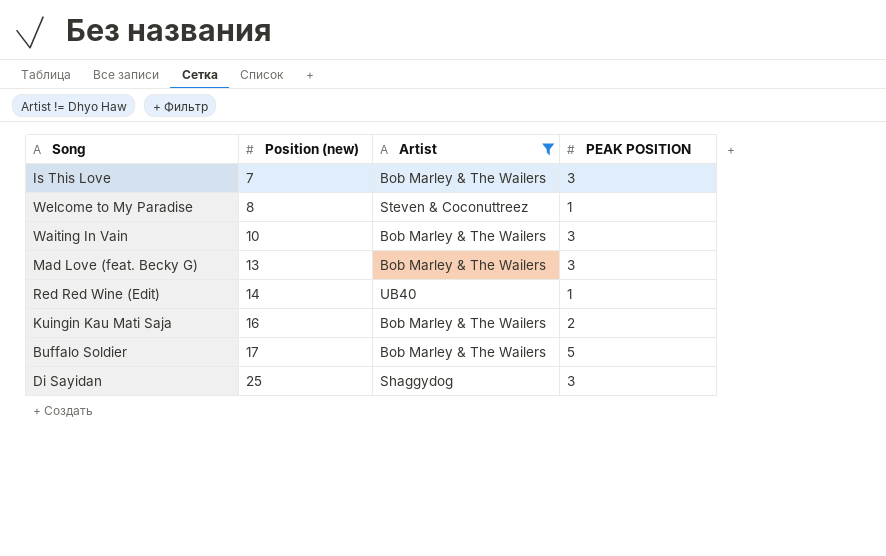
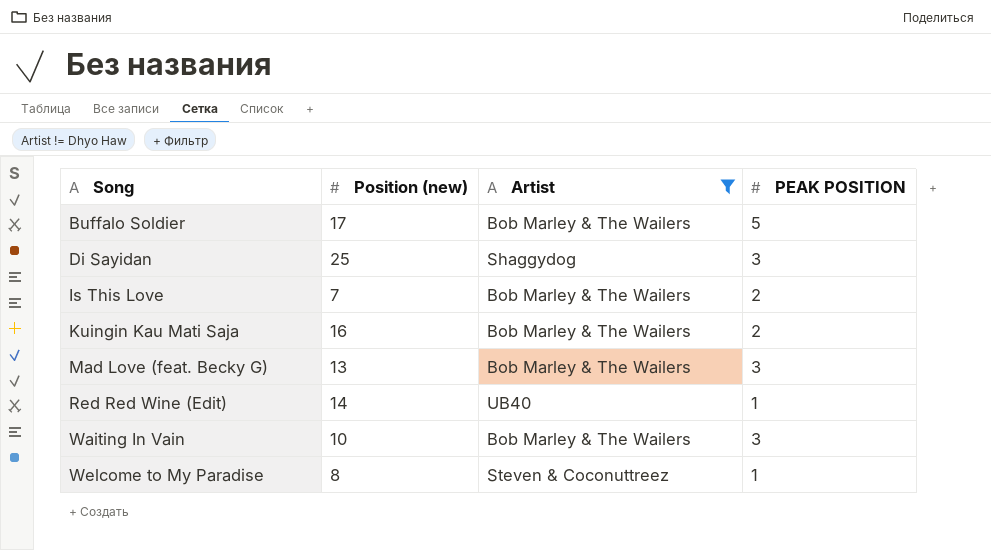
row order: Position (new) ascending -> Song ascending
Is This Love | PEAK POSITION: 3 -> 2

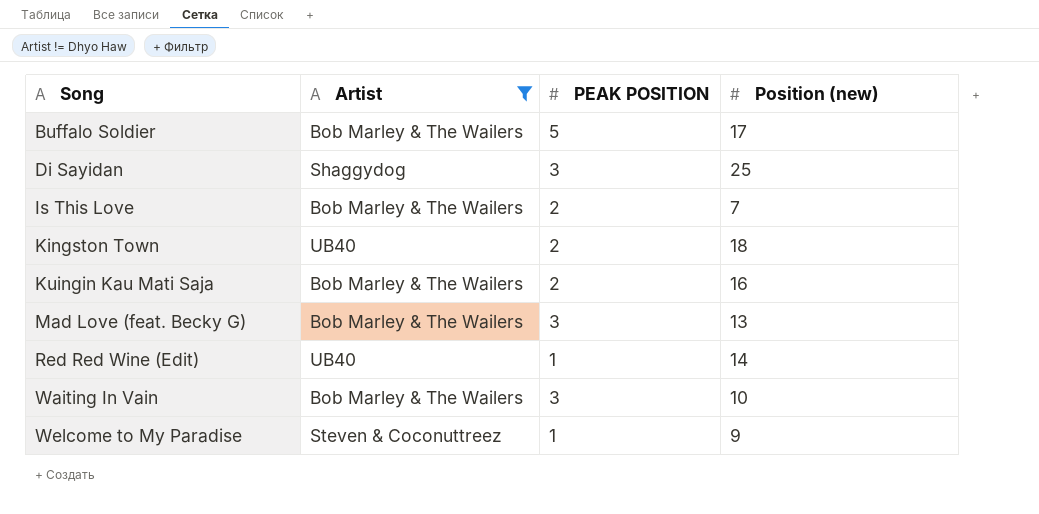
column Position (new) | position: 2 -> 4
row Kingston Town: none -> UB40 | 2 | 18
Welcome to My Paradise | Position (new): 8 -> 9

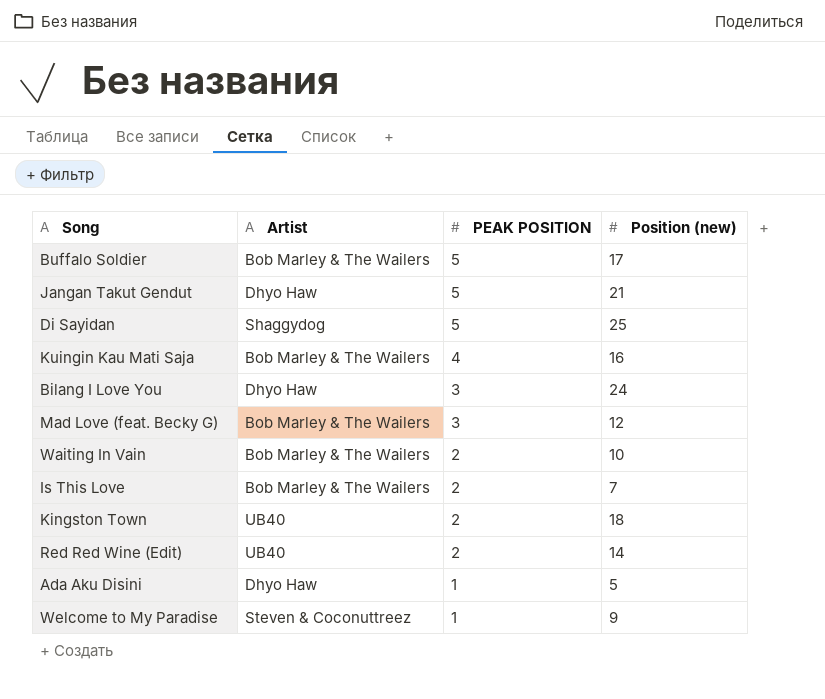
filter: Artist != Dhyo Haw -> none
row order: Song ascending -> PEAK POSITION descending
Di Sayidan | PEAK POSITION: 3 -> 5
Kuingin Kau Mati Saja | PEAK POSITION: 2 -> 4
Mad Love (feat. Becky G) | Position (new): 13 -> 12
Waiting In Vain | PEAK POSITION: 3 -> 2
Red Red Wine (Edit) | PEAK POSITION: 1 -> 2

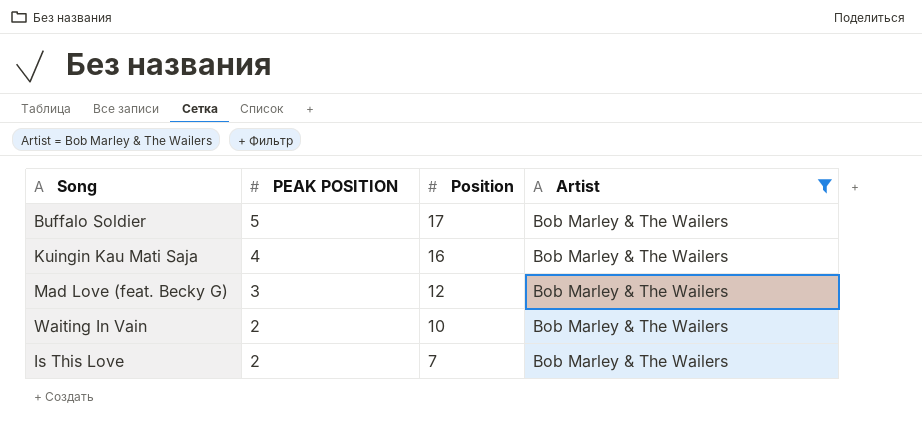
filter: none -> Artist = Bob Marley & The Wailers
column name: Position (new) -> Position
column Artist | position: 2 -> 4

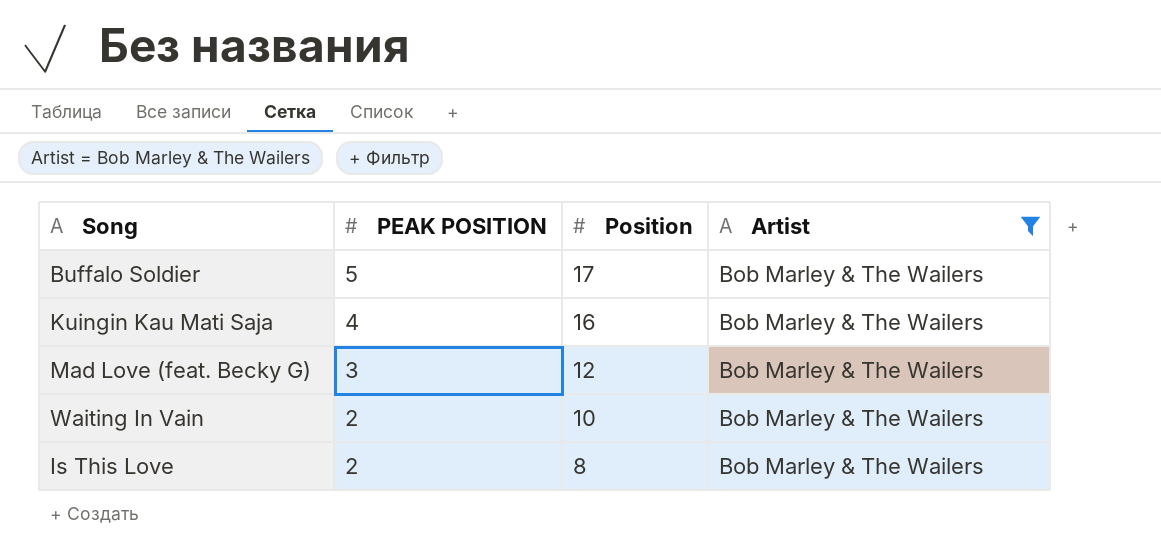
Is This Love | Position: 7 -> 8

